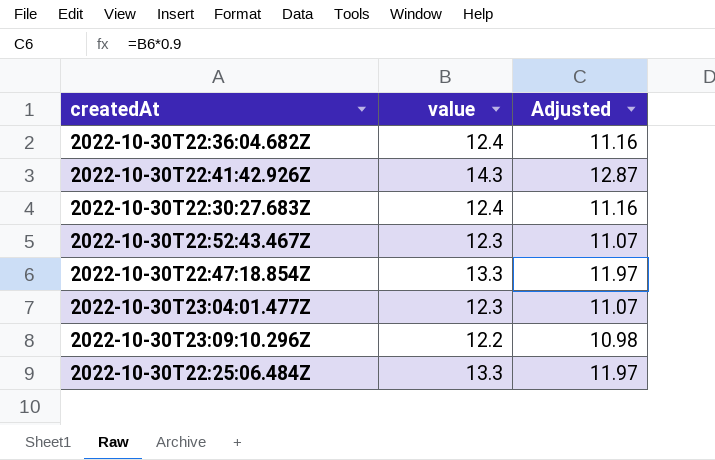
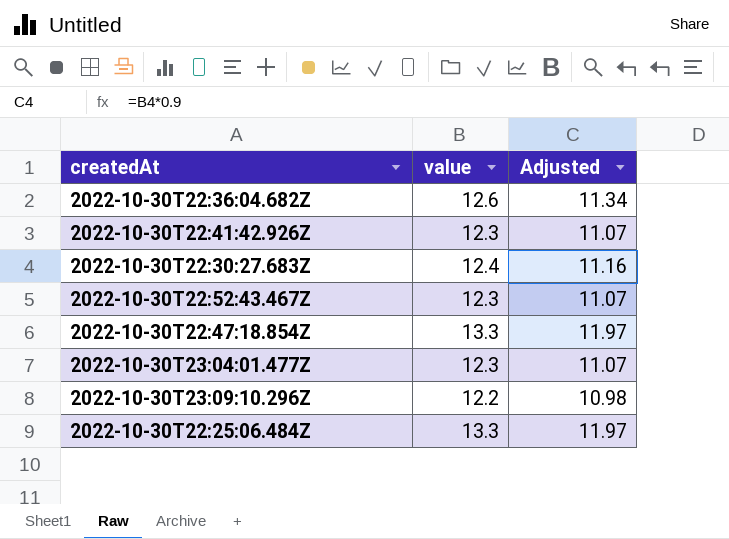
2022-10-30T22:36:04.682Z | value: 12.4 -> 12.6
2022-10-30T22:36:04.682Z | Adjusted: 11.16 -> 11.34
2022-10-30T22:41:42.926Z | value: 14.3 -> 12.3
2022-10-30T22:41:42.926Z | Adjusted: 12.87 -> 11.07

